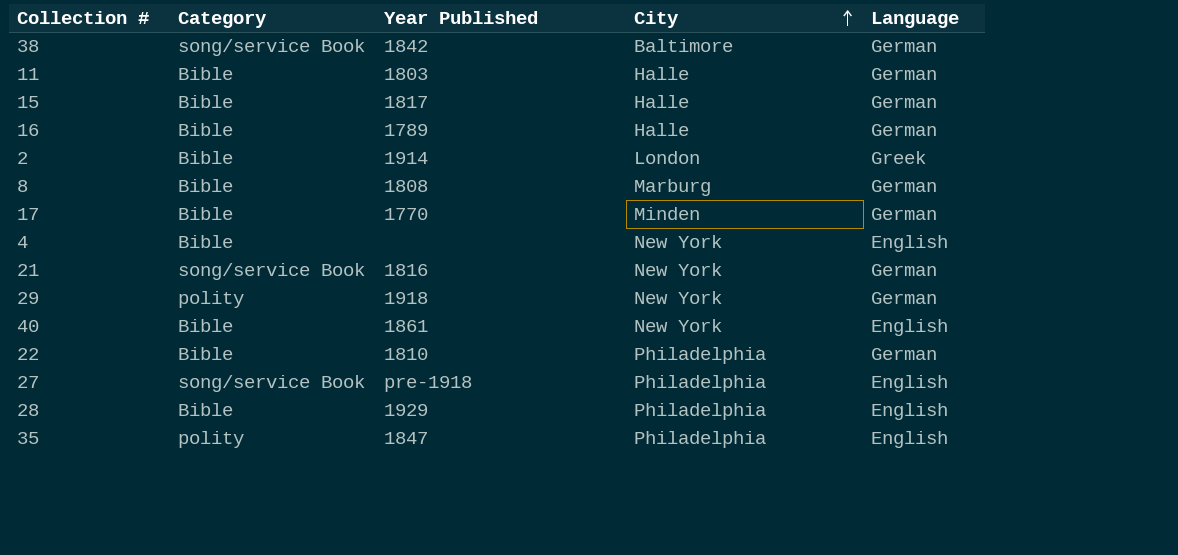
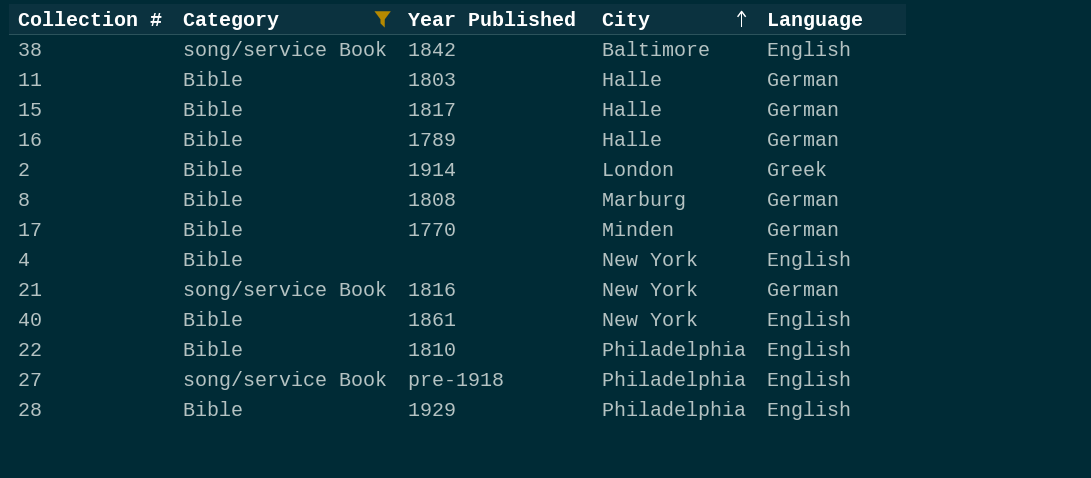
filter: none -> Category != polity
38 | Language: German -> English
22 | Language: German -> English

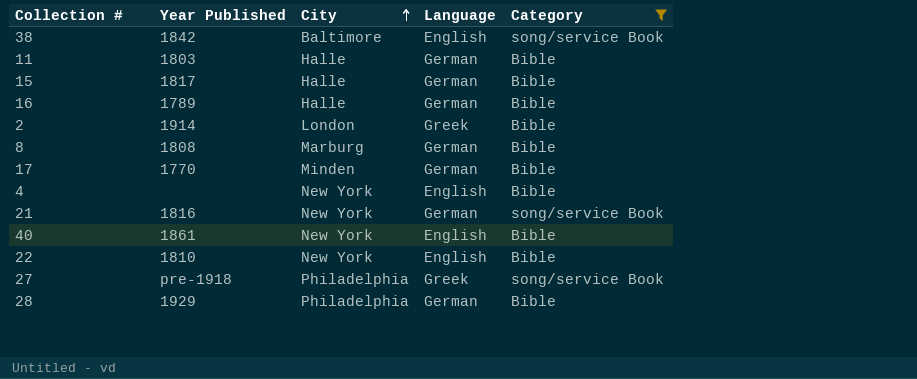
column Category | position: 2 -> 5
22 | City: Philadelphia -> New York
27 | Language: English -> Greek
28 | Language: English -> German

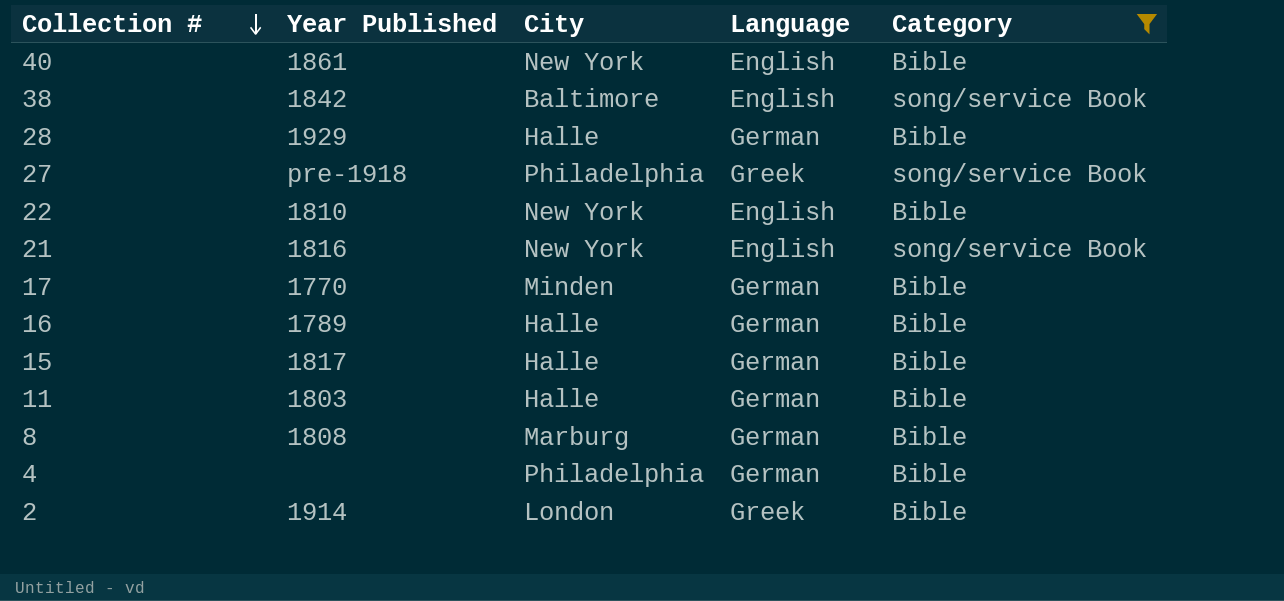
row order: City ascending -> Collection # descending
28 | City: Philadelphia -> Halle
21 | Language: German -> English
4 | City: New York -> Philadelphia
4 | Language: English -> German

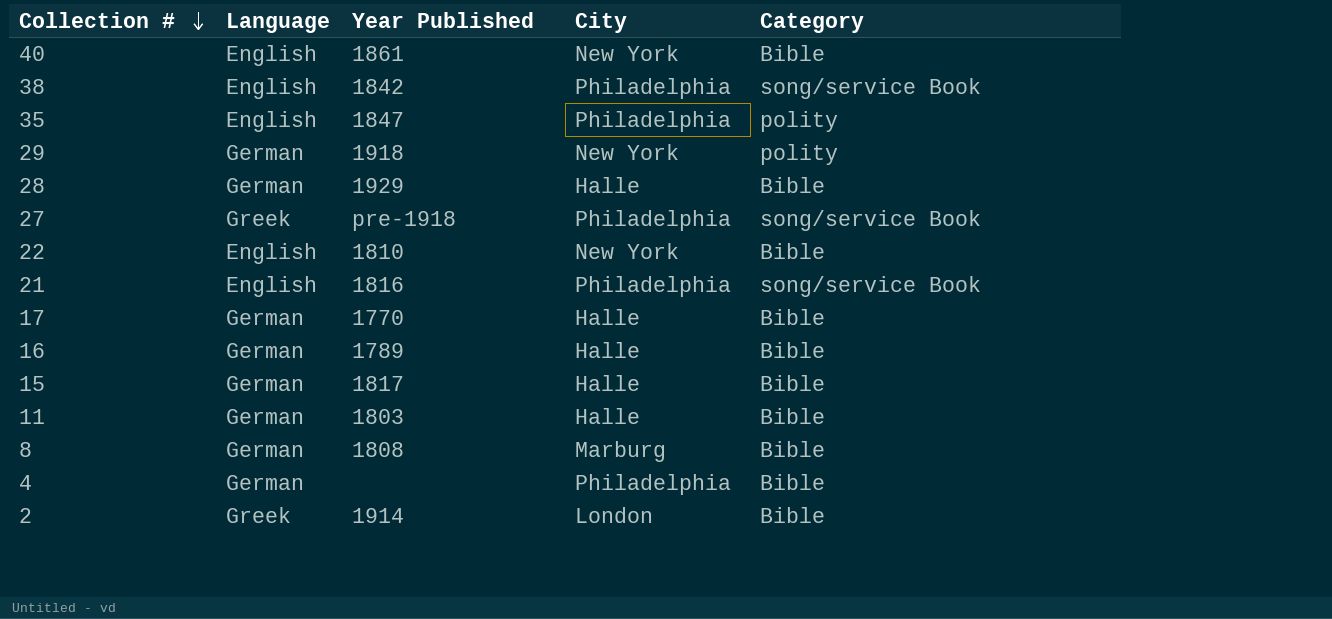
filter: Category != polity -> none
column Language | position: 4 -> 2
38 | City: Baltimore -> Philadelphia
21 | City: New York -> Philadelphia
17 | City: Minden -> Halle

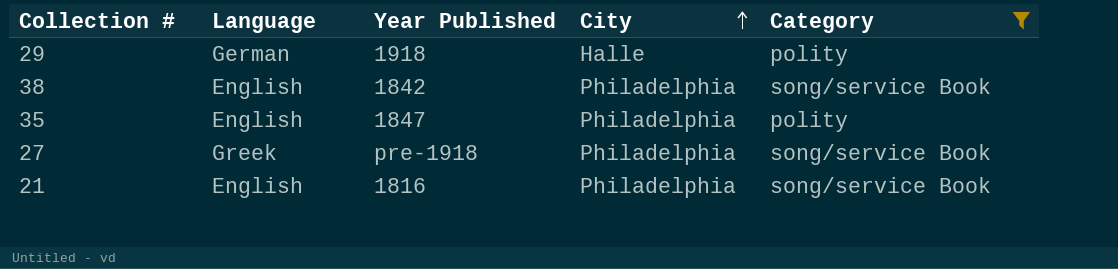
filter: none -> Category != Bible
row order: Collection # descending -> City ascending
29 | City: New York -> Halle

